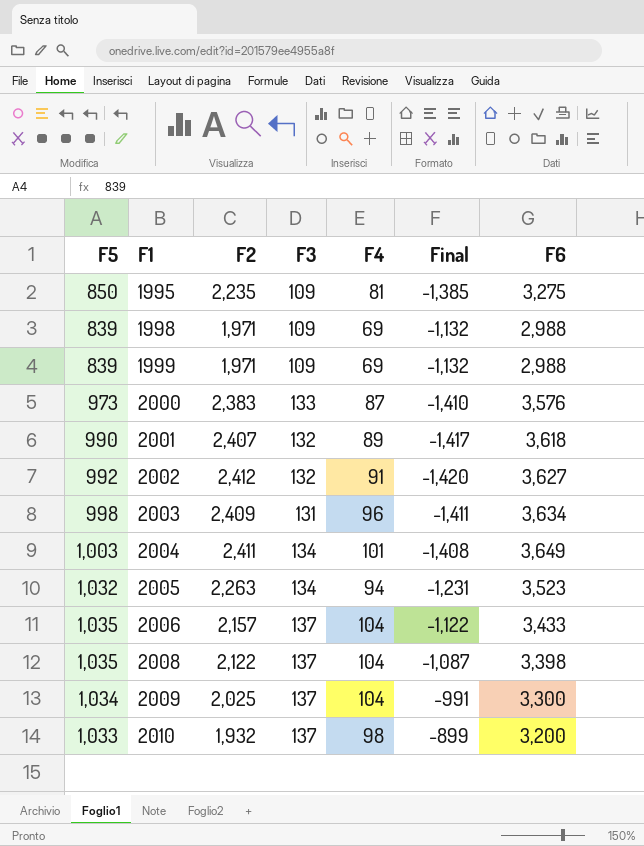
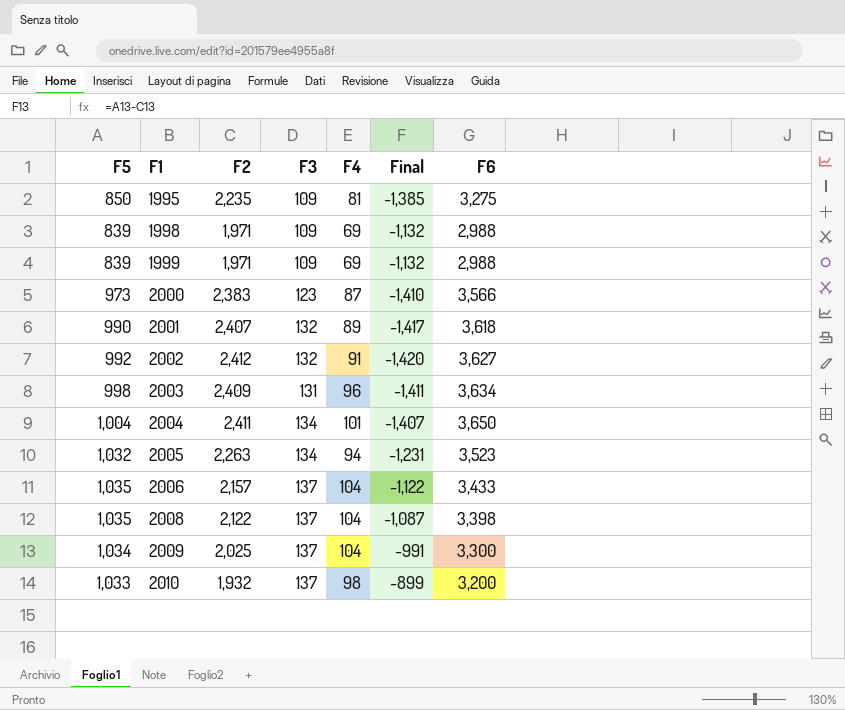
2000 | F3: 133 -> 123
2000 | F6: 3,576 -> 3,566
2004 | F5: 1,003 -> 1,004
2004 | Final: -1,408 -> -1,407
2004 | F6: 3,649 -> 3,650

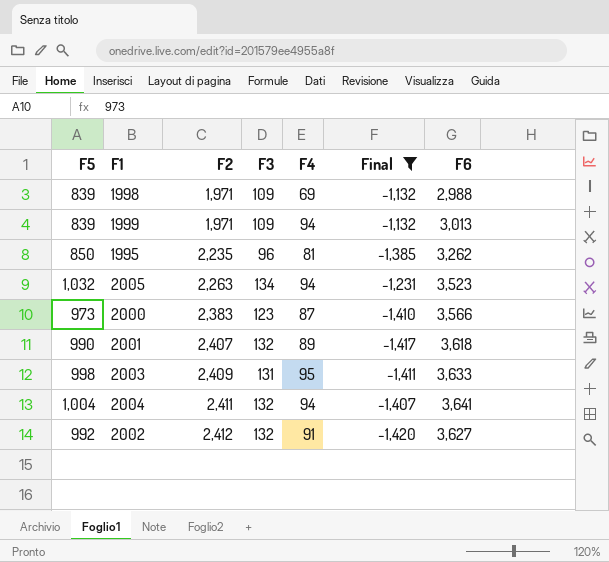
filter: none -> Final <= -1,132
row order: F1 ascending -> F2 ascending
1999 | F4: 69 -> 94
1999 | F6: 2,988 -> 3,013
1995 | F3: 109 -> 96
1995 | F6: 3,275 -> 3,262
2003 | F4: 96 -> 95
2003 | F6: 3,634 -> 3,633
2004 | F3: 134 -> 132
2004 | F4: 101 -> 94
2004 | F6: 3,650 -> 3,641

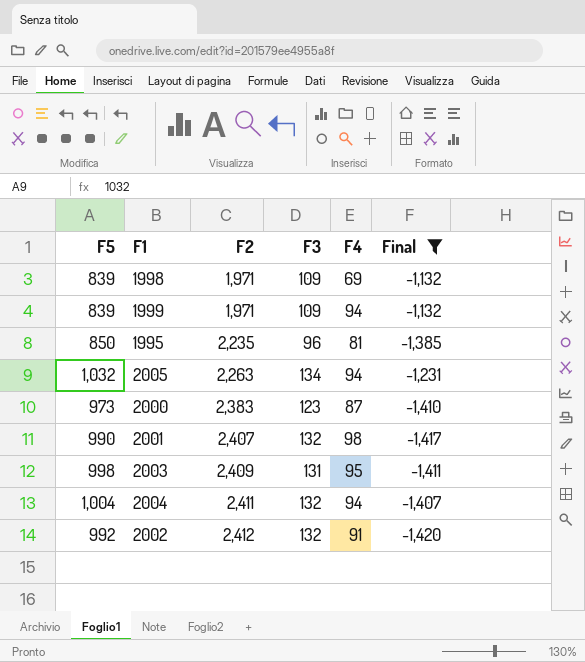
column F6 | formula: [F5] + [F2] + [F3] + [F4] -> none
2001 | F4: 89 -> 98

